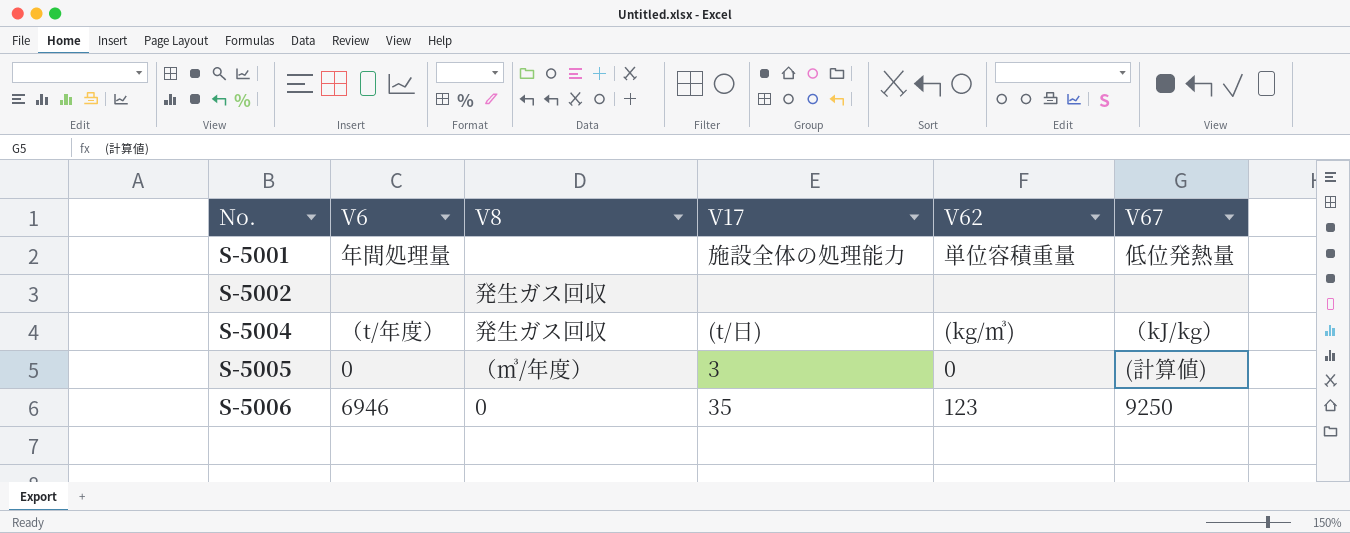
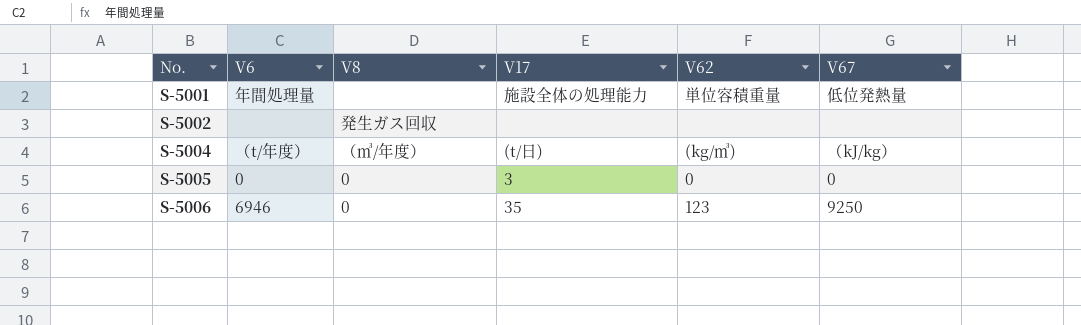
S-5004 | V8: 発生ガス回収 -> （㎥/年度）
S-5005 | V8: （㎥/年度） -> 0
S-5005 | V67: (計算値) -> 0

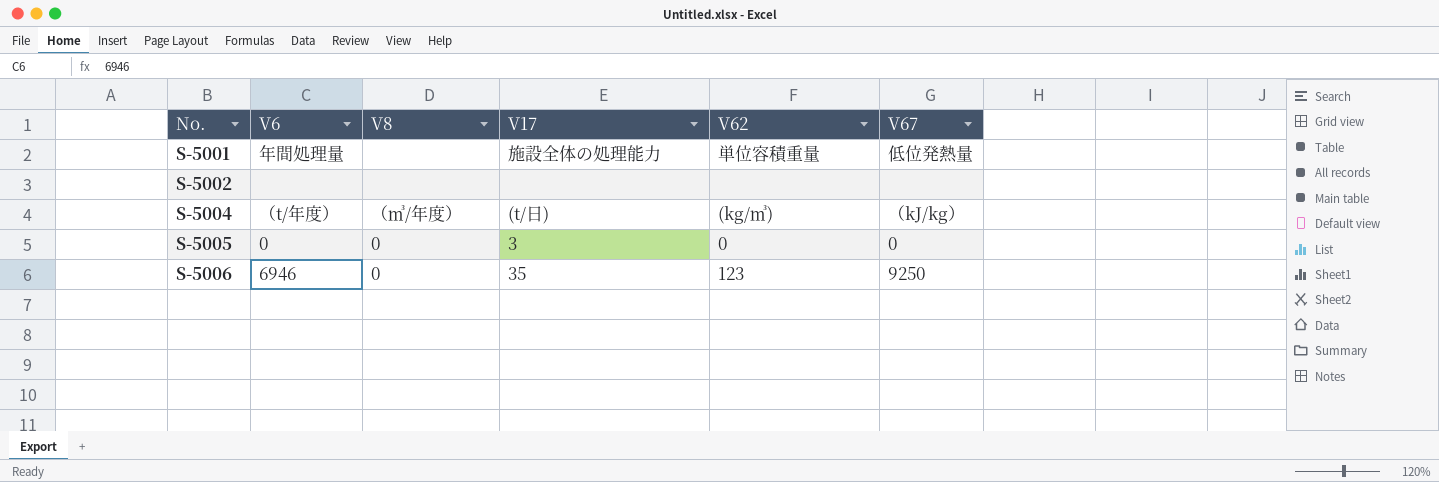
S-5002 | V8: 発生ガス回収 -> none

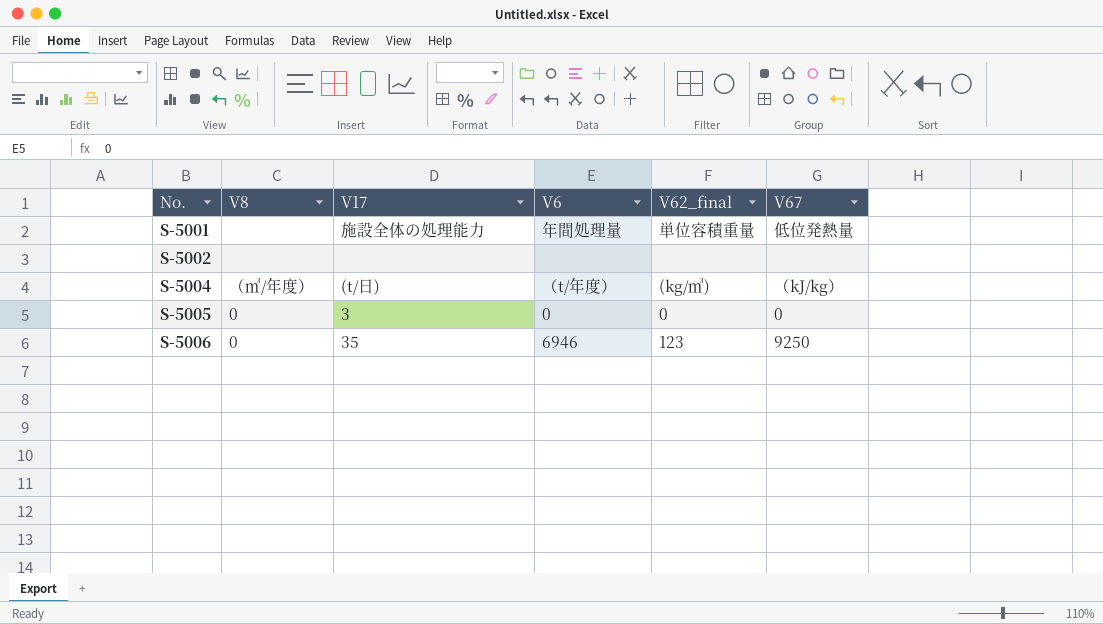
column V6 | position: 2 -> 4
column name: V62 -> V62_final

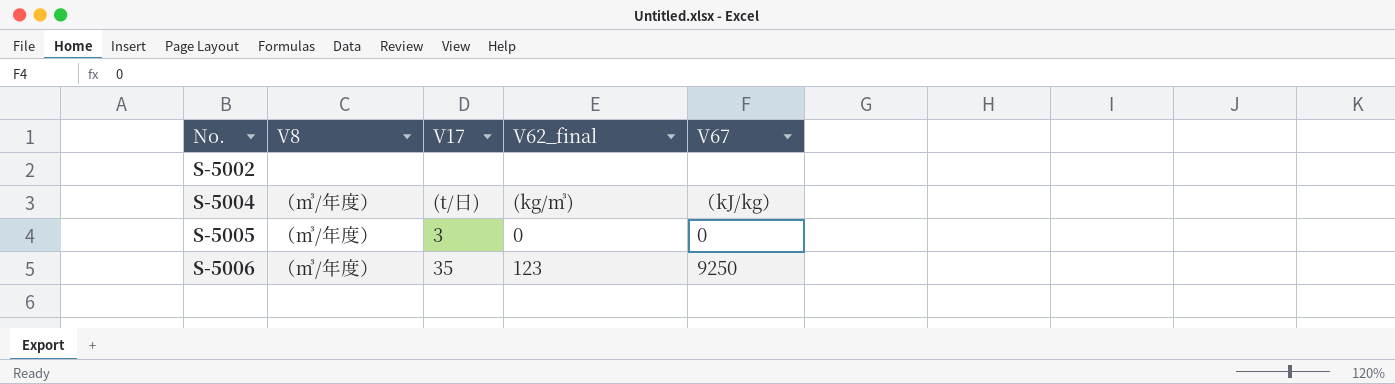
column V6 | position: 4 -> none
row S-5001: none | 施設全体の処理能力 | 年間処理量 | 単位容積重量 | 低位発熱量 -> none
S-5005 | V8: 0 -> （㎥/年度）
S-5006 | V8: 0 -> （㎥/年度）

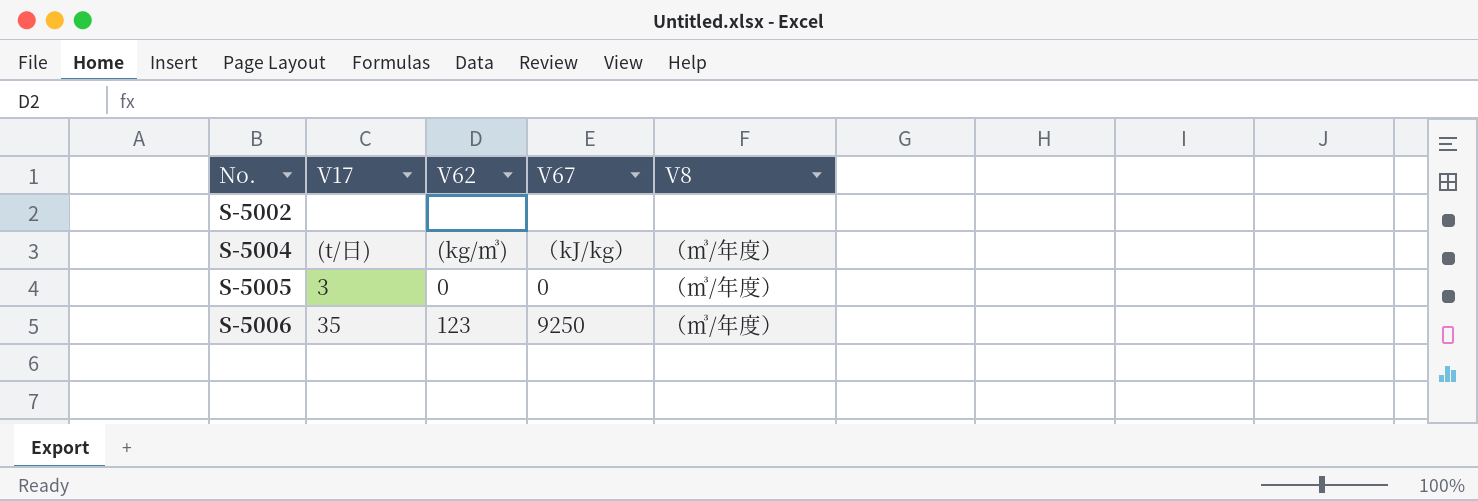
column name: V62_final -> V62
column V8 | position: 2 -> 5

